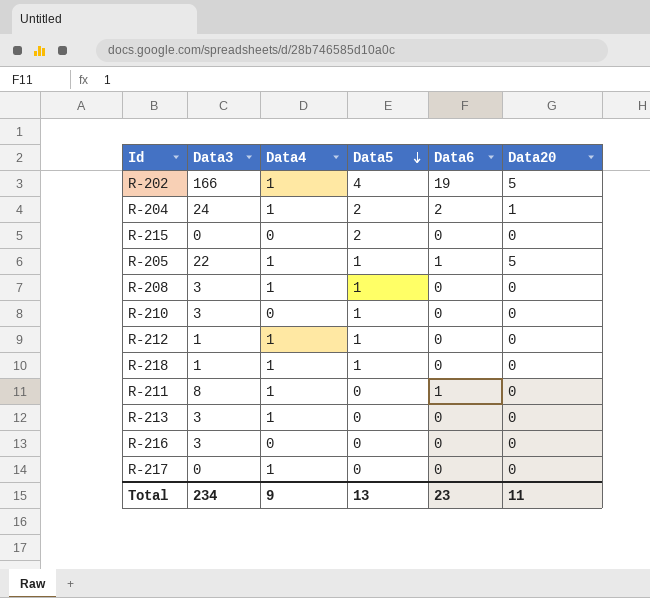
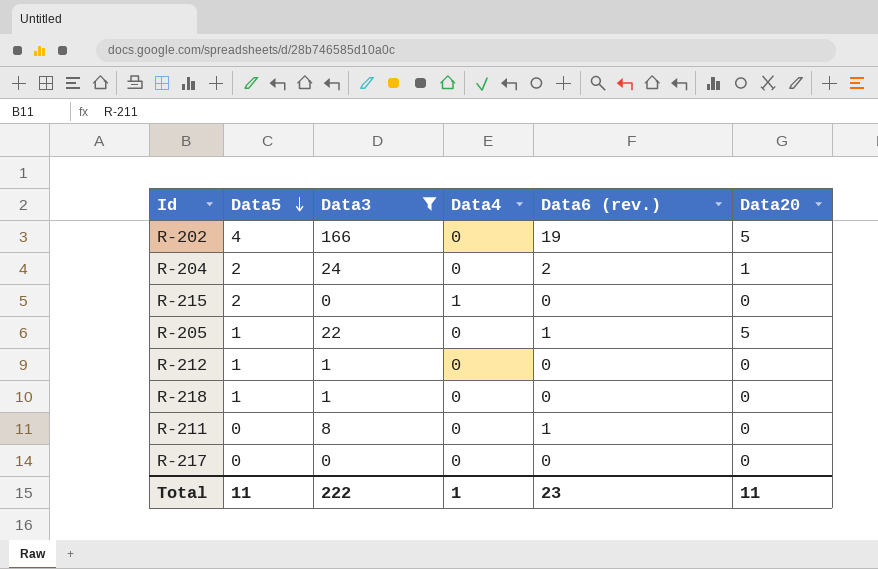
filter: none -> Data3 != 3
column Data5 | position: 4 -> 2
column name: Data6 -> Data6 (rev.)
R-202 | Data4: 1 -> 0
R-204 | Data4: 1 -> 0
R-215 | Data4: 0 -> 1
R-205 | Data4: 1 -> 0
R-212 | Data4: 1 -> 0
R-218 | Data4: 1 -> 0
R-211 | Data4: 1 -> 0
R-217 | Data4: 1 -> 0
Total | Data5: 13 -> 11
Total | Data3: 234 -> 222
Total | Data4: 9 -> 1

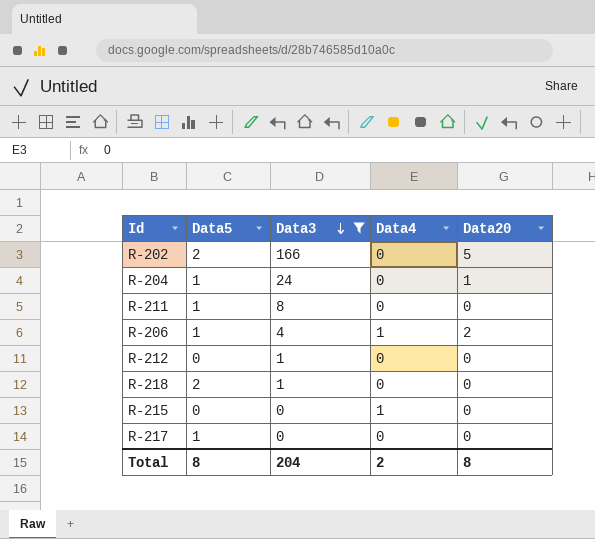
row order: Data5 descending -> Data3 descending
column Data6 (rev.) | position: 5 -> none
row R-205: 1 | 22 | 0 | 1 | 5 -> none
R-202 | Data5: 4 -> 2
R-204 | Data5: 2 -> 1
R-211 | Data5: 0 -> 1
row R-206: none -> 1 | 4 | 1 | 2
R-212 | Data5: 1 -> 0
R-218 | Data5: 1 -> 2
R-215 | Data5: 2 -> 0
R-217 | Data5: 0 -> 1
Total | Data5: 11 -> 8
Total | Data3: 222 -> 204
Total | Data4: 1 -> 2
Total | Data20: 11 -> 8

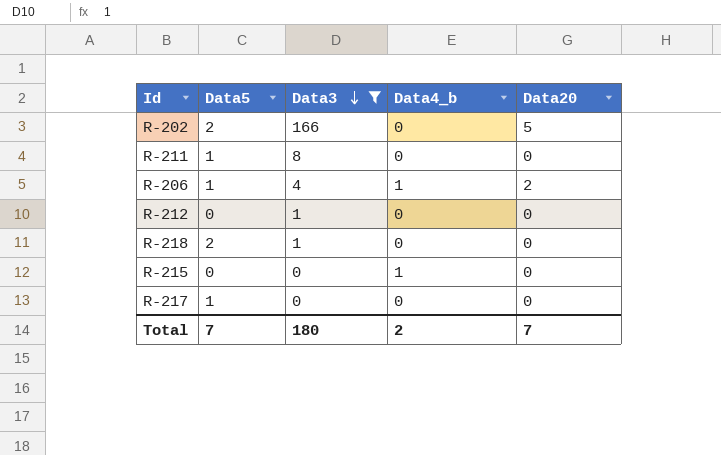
column name: Data4 -> Data4_b
row R-204: 1 | 24 | 0 | 1 -> none
Total | Data5: 8 -> 7
Total | Data3: 204 -> 180
Total | Data20: 8 -> 7

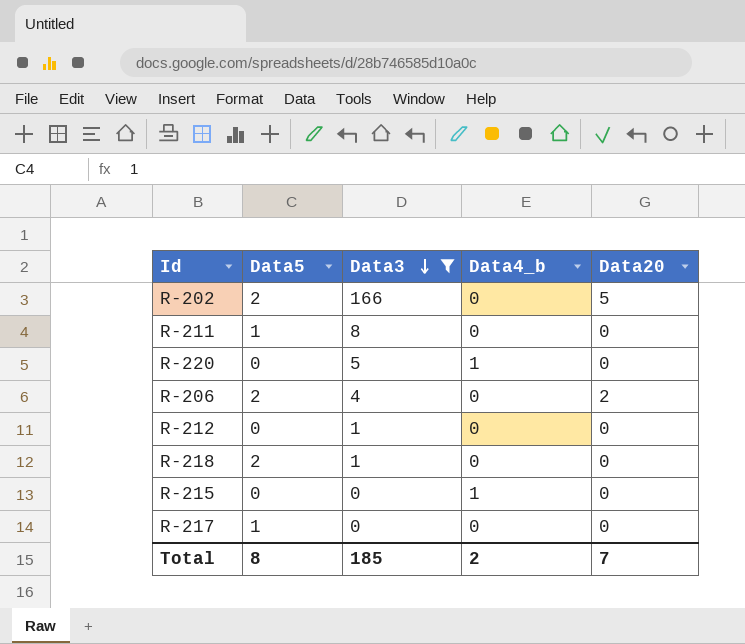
row R-220: none -> 0 | 5 | 1 | 0
R-206 | Data5: 1 -> 2
R-206 | Data4_b: 1 -> 0
Total | Data5: 7 -> 8
Total | Data3: 180 -> 185

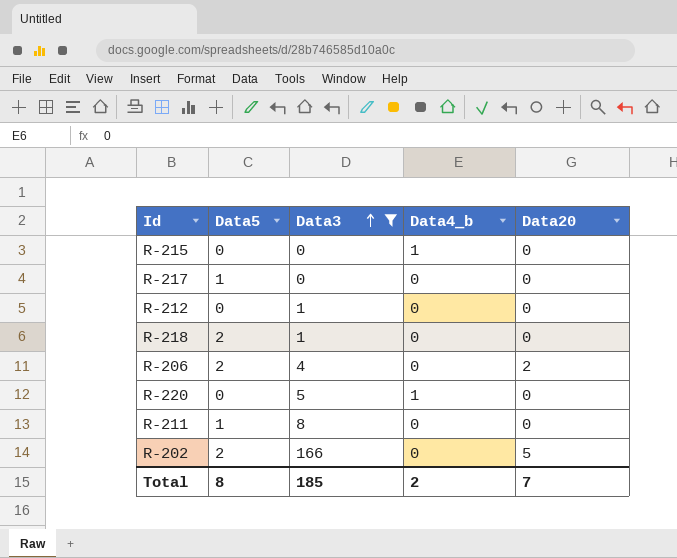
row order: Data3 descending -> Data3 ascending

